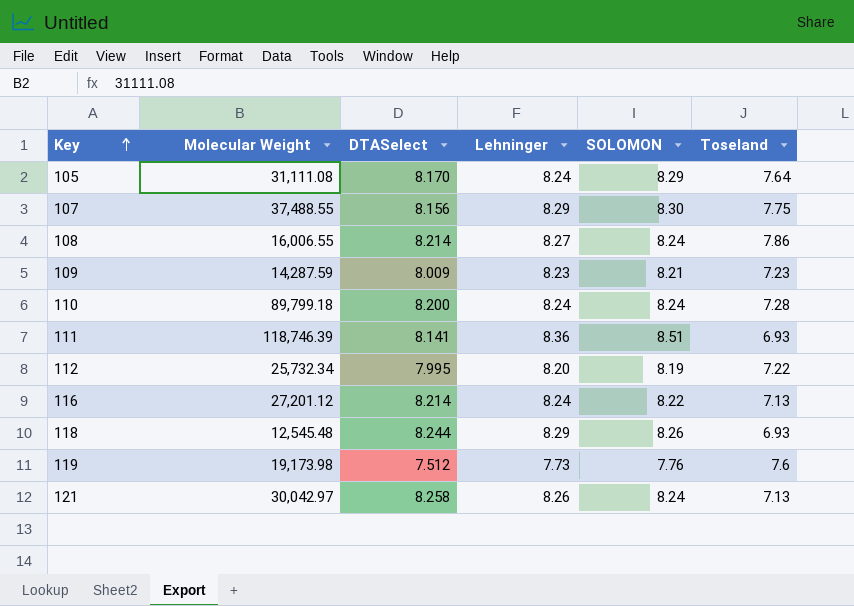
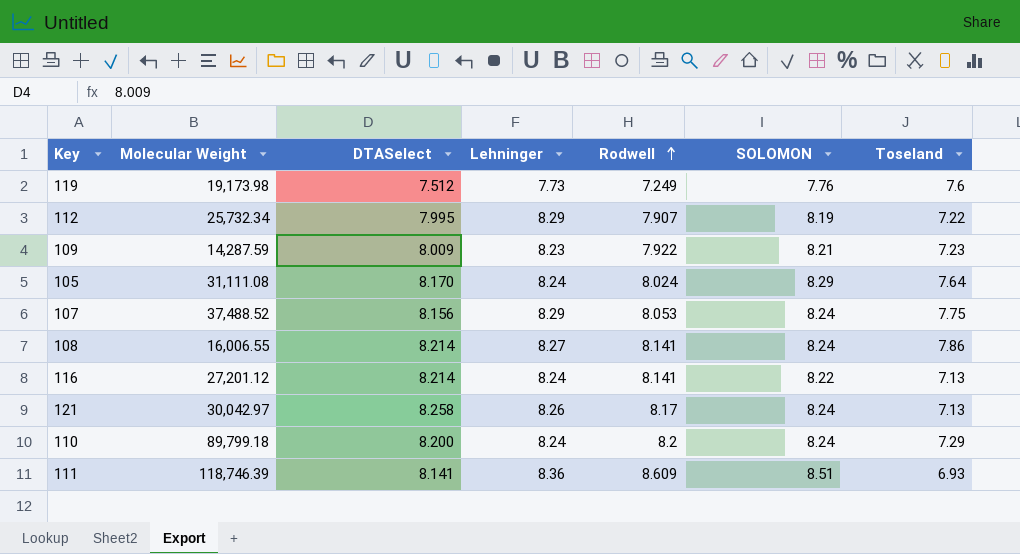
row order: Key ascending -> Rodwell ascending
column Rodwell | position: none -> 5
row 118: 12,545.48 | 8.244 | 8.29 | 8.26 | 6.93 -> none
112 | Lehninger: 8.20 -> 8.29
107 | Molecular Weight: 37,488.55 -> 37,488.52
107 | SOLOMON: 8.30 -> 8.24
110 | Toseland: 7.28 -> 7.29

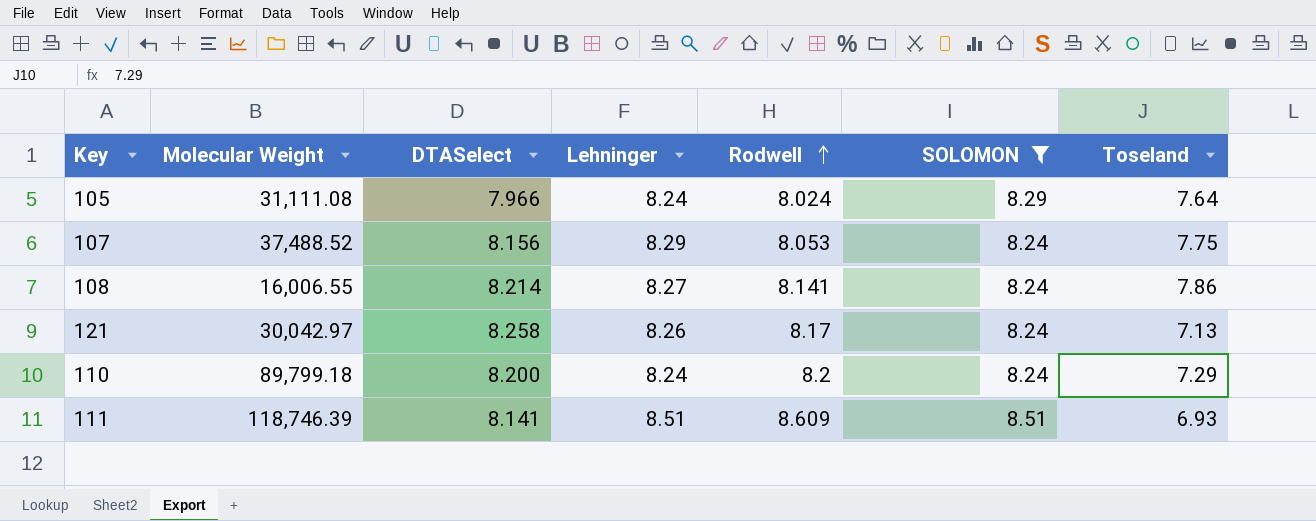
filter: none -> SOLOMON >= 8.24
105 | DTASelect: 8.170 -> 7.966
111 | Lehninger: 8.36 -> 8.51

